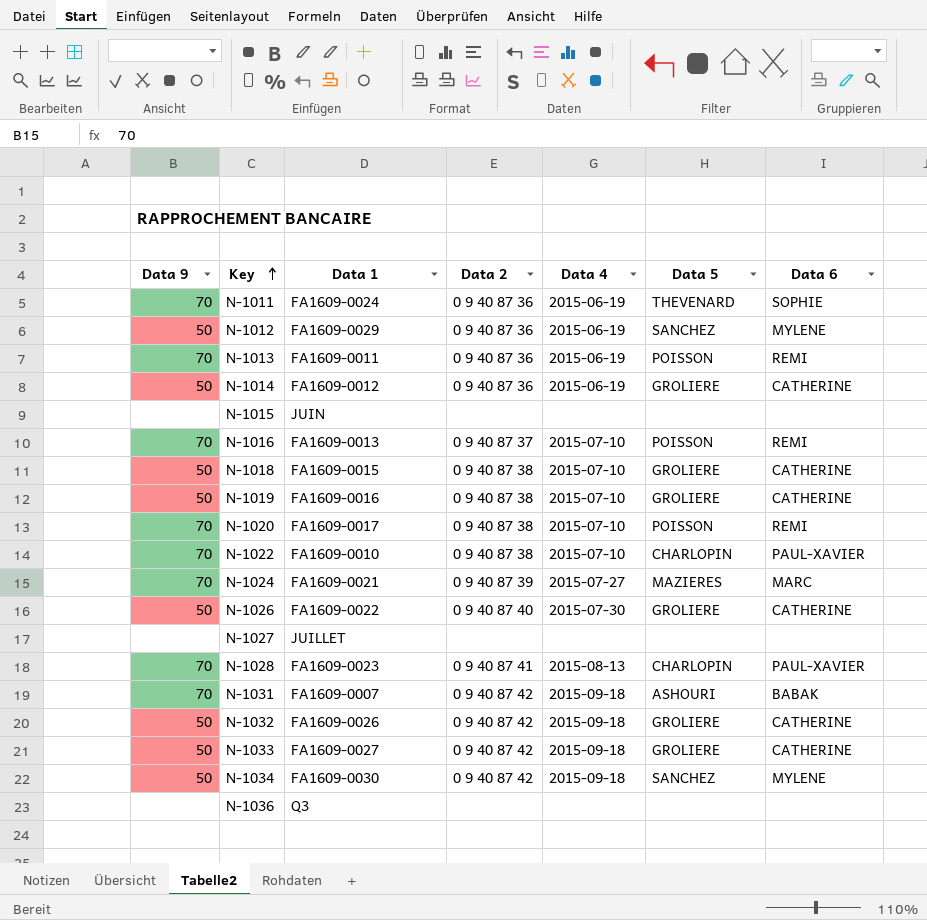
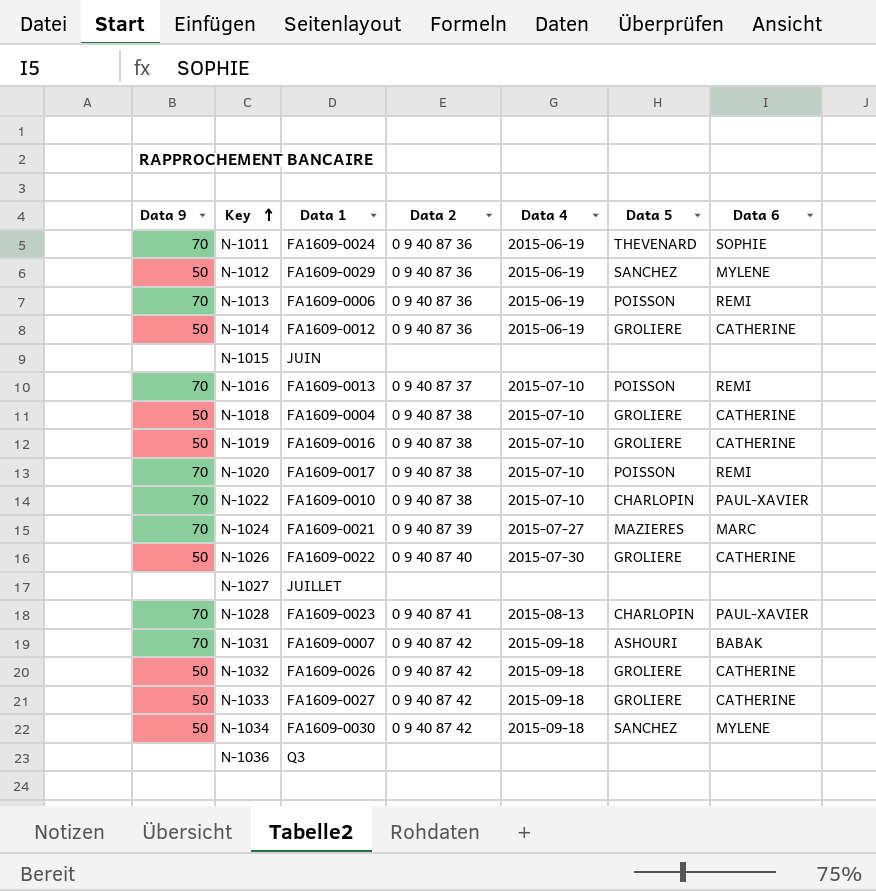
N-1013 | Data 1: FA1609-0011 -> FA1609-0006
N-1018 | Data 1: FA1609-0015 -> FA1609-0004

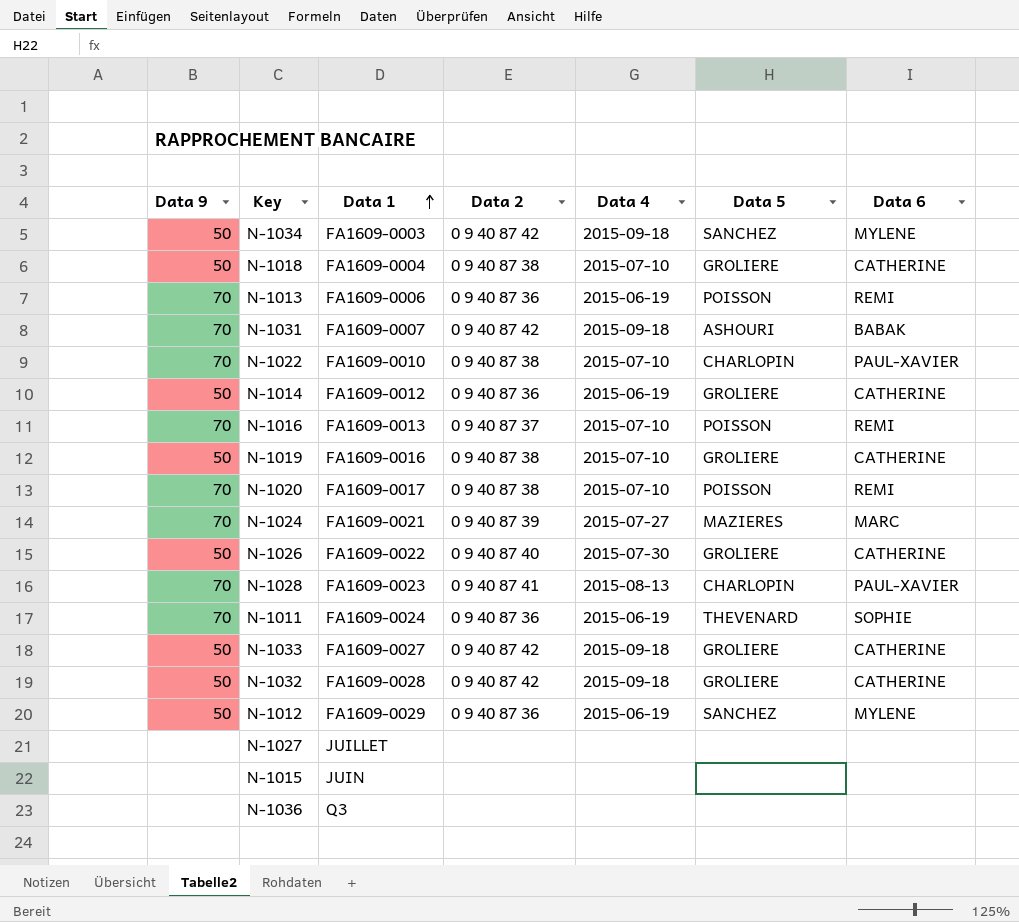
row order: Key ascending -> Data 1 ascending
N-1034 | Data 1: FA1609-0030 -> FA1609-0003
N-1032 | Data 1: FA1609-0026 -> FA1609-0028

